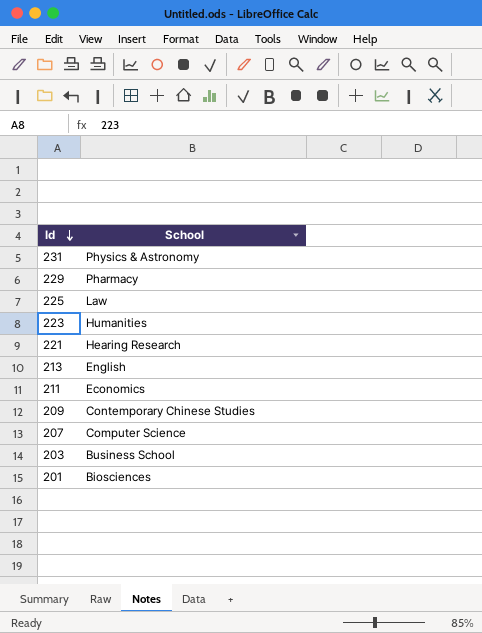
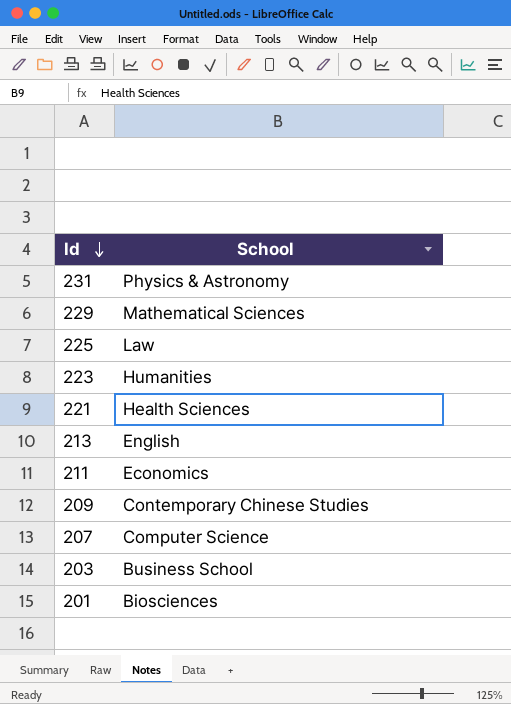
229 | School: Pharmacy -> Mathematical Sciences
221 | School: Hearing Research -> Health Sciences

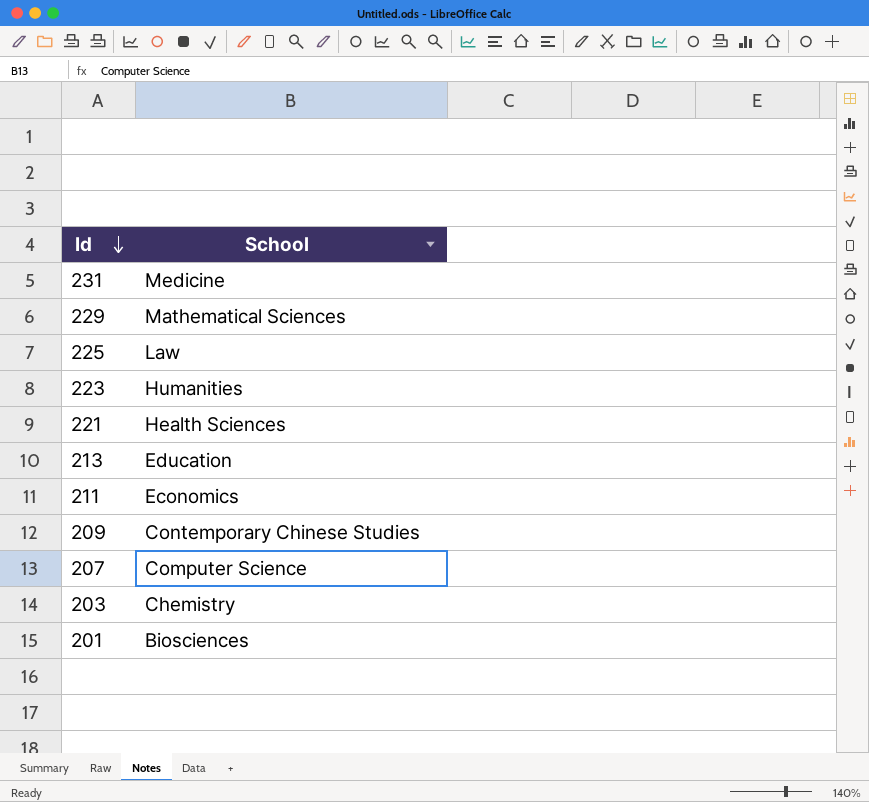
231 | School: Physics & Astronomy -> Medicine
213 | School: English -> Education
203 | School: Business School -> Chemistry

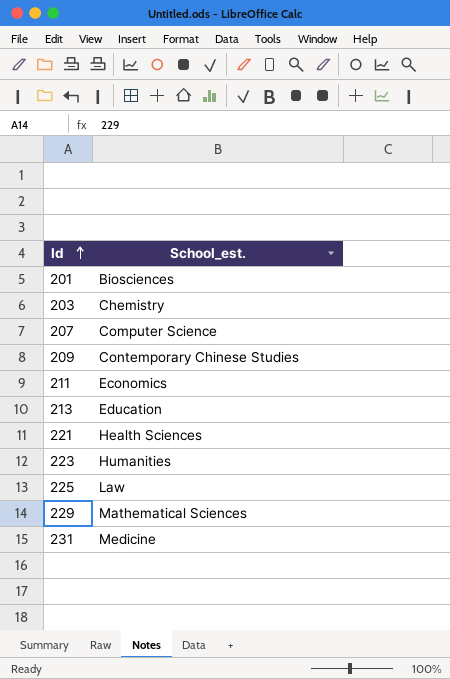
row order: Id descending -> Id ascending
column name: School -> School_est.

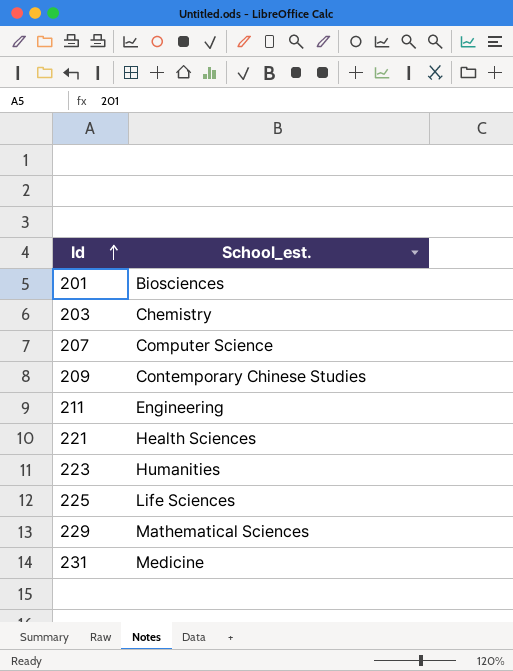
row 213: Education -> none
211 | School_est.: Economics -> Engineering
225 | School_est.: Law -> Life Sciences

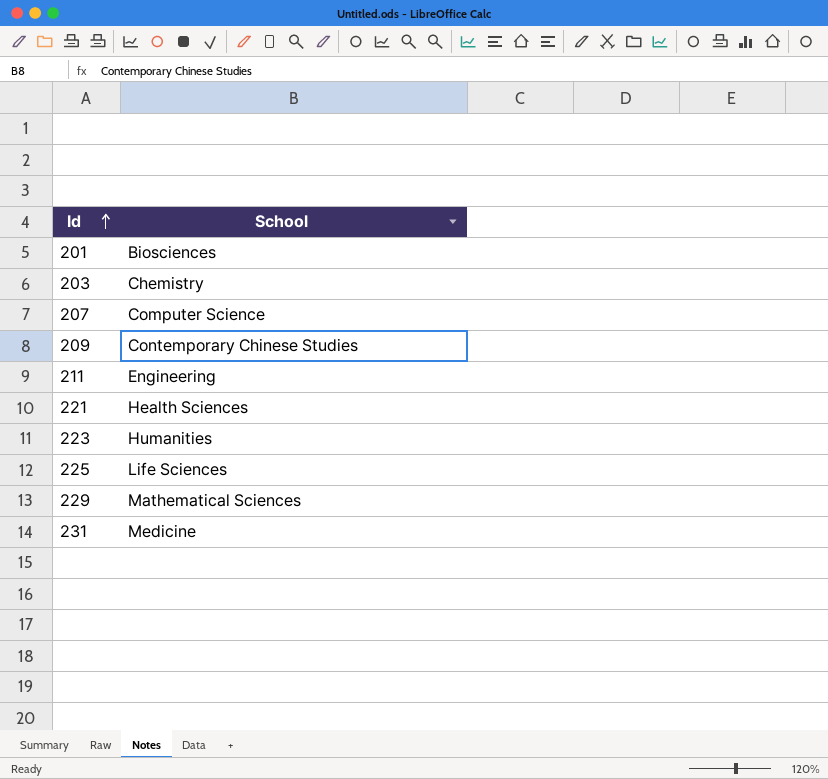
column name: School_est. -> School

